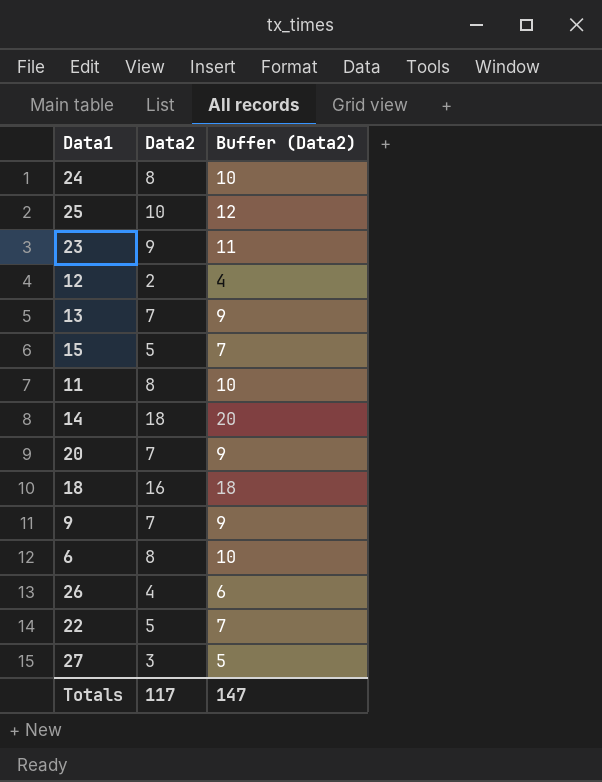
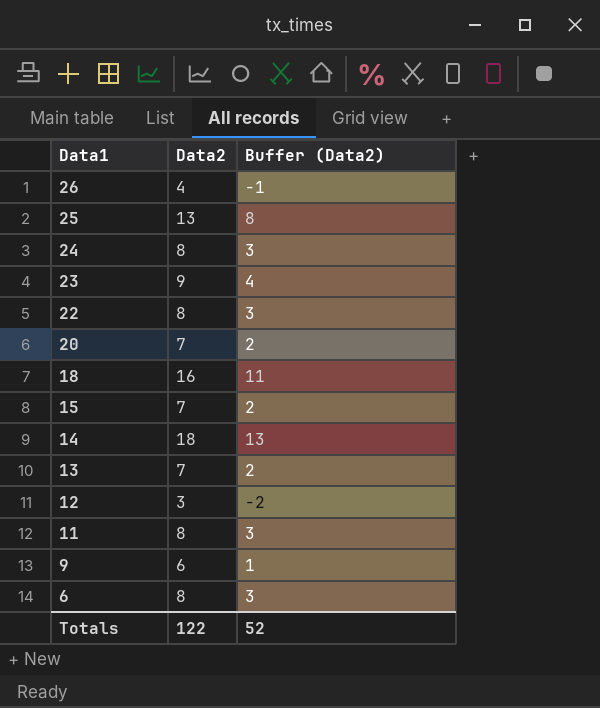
row order: none -> Data1 descending
column Buffer (Data2) | formula: [Data2] + 2 -> [Data2] - 5
row 27: 3 | 5 -> none
25 | Data2: 10 -> 13
22 | Data2: 5 -> 8
15 | Data2: 5 -> 7
12 | Data2: 2 -> 3
9 | Data2: 7 -> 6
Totals | Data2: 117 -> 122
Totals | Buffer (Data2): 147 -> 52

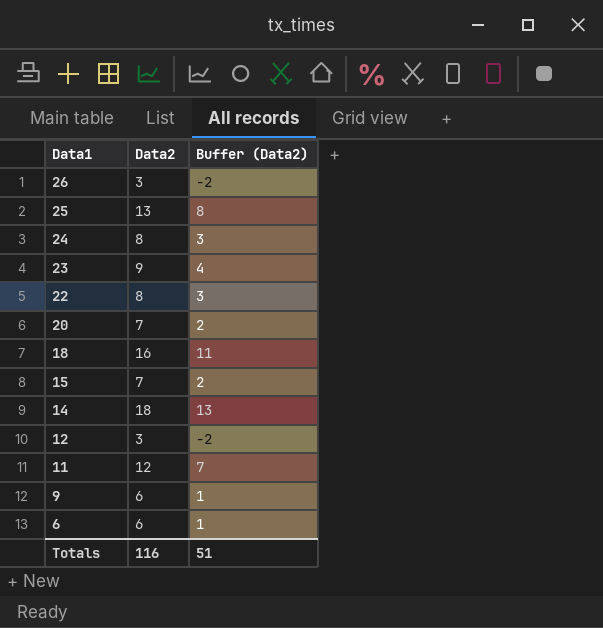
row 13: 7 | 2 -> none
26 | Data2: 4 -> 3
26 | Buffer (Data2): -1 -> -2
11 | Data2: 8 -> 12
11 | Buffer (Data2): 3 -> 7
6 | Data2: 8 -> 6
6 | Buffer (Data2): 3 -> 1
Totals | Data2: 122 -> 116
Totals | Buffer (Data2): 52 -> 51

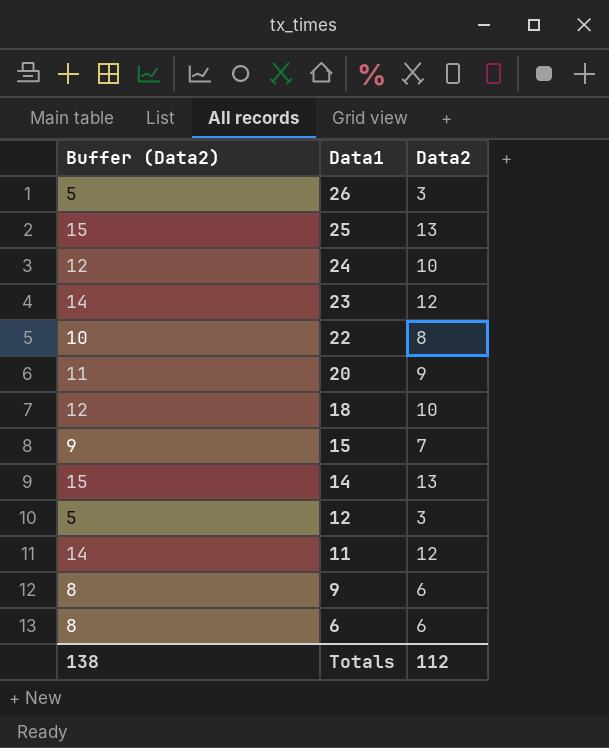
column Buffer (Data2) | formula: [Data2] - 5 -> [Data2] + 2
column Buffer (Data2) | position: 3 -> 1
24 | Data2: 8 -> 10
23 | Data2: 9 -> 12
20 | Data2: 7 -> 9
18 | Data2: 16 -> 10
14 | Data2: 18 -> 13
Totals | Buffer (Data2): 51 -> 138
Totals | Data2: 116 -> 112

